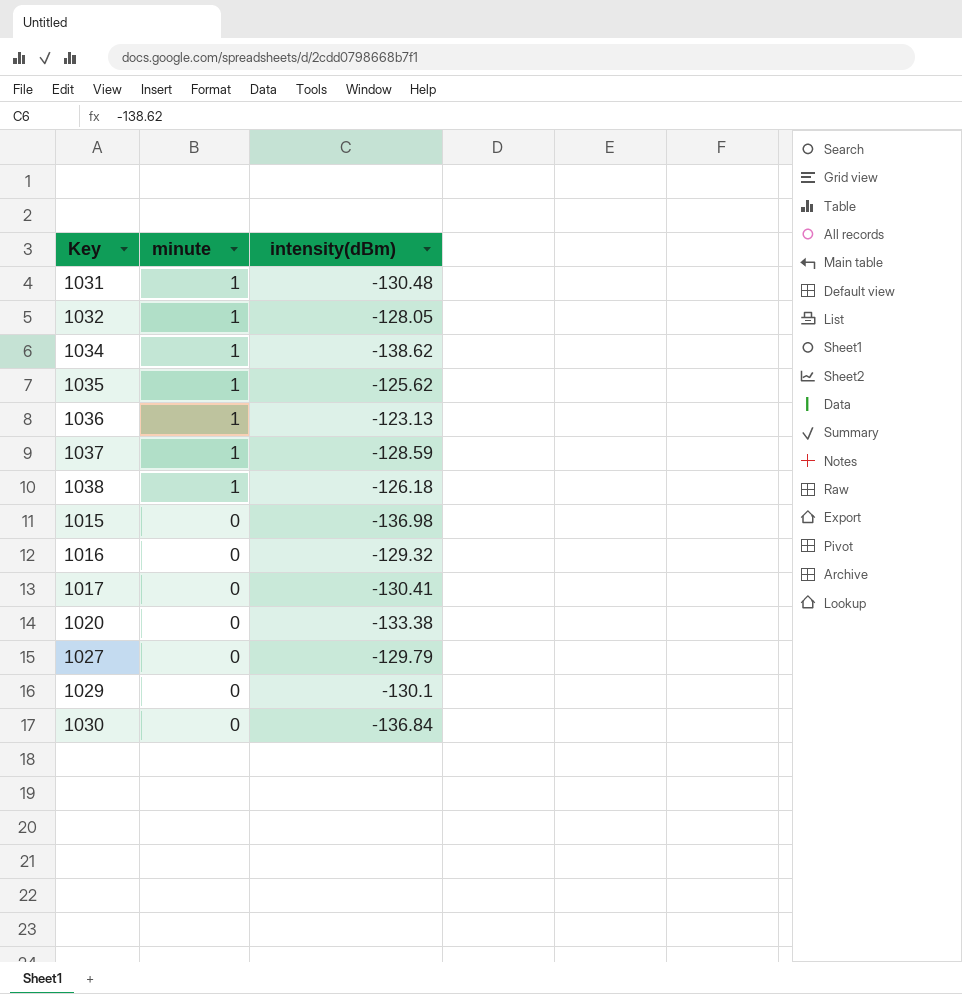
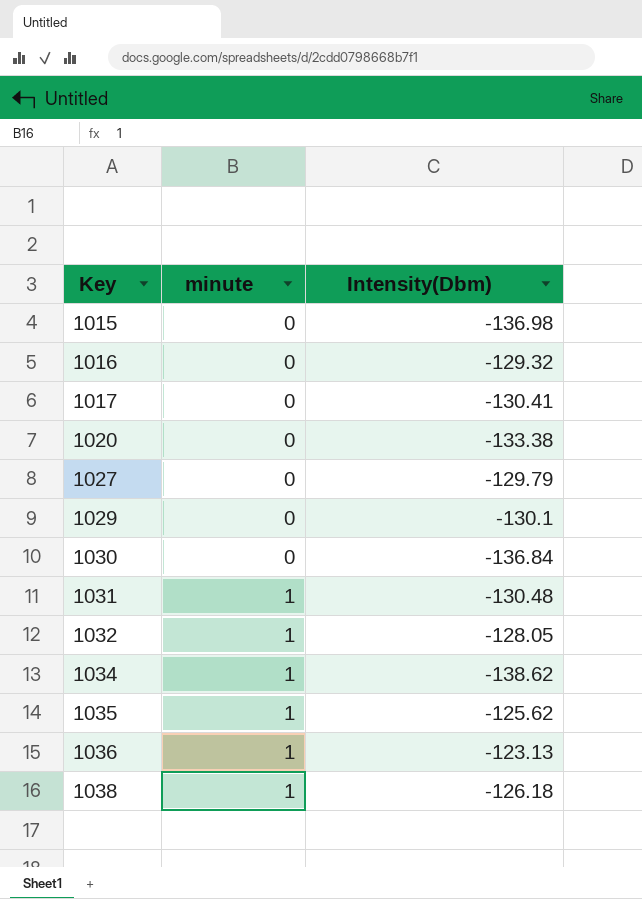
row order: minute descending -> Key ascending
column name: intensity(dBm) -> Intensity(Dbm)
row 1037: 1 | -128.59 -> none

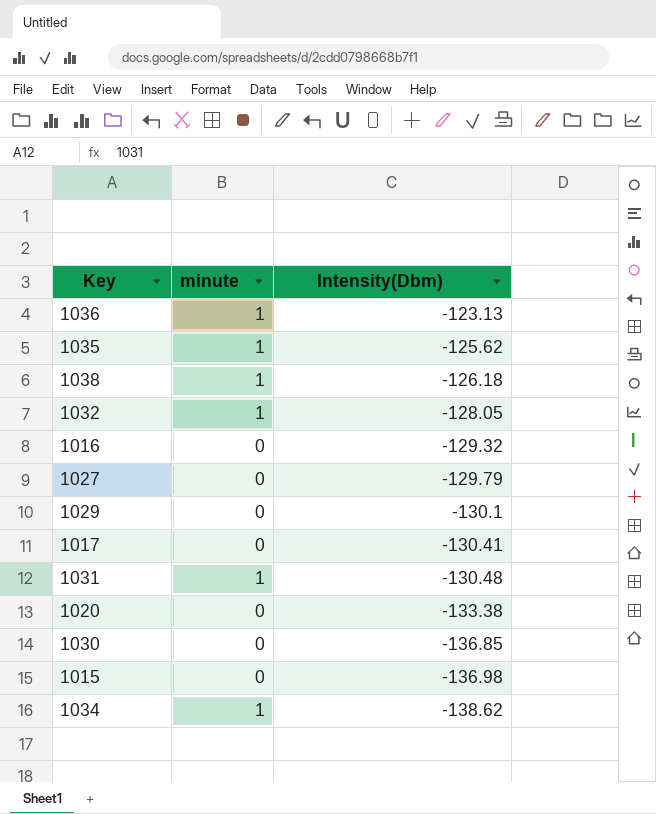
row order: Key ascending -> Intensity(Dbm) descending
1030 | Intensity(Dbm): -136.84 -> -136.85

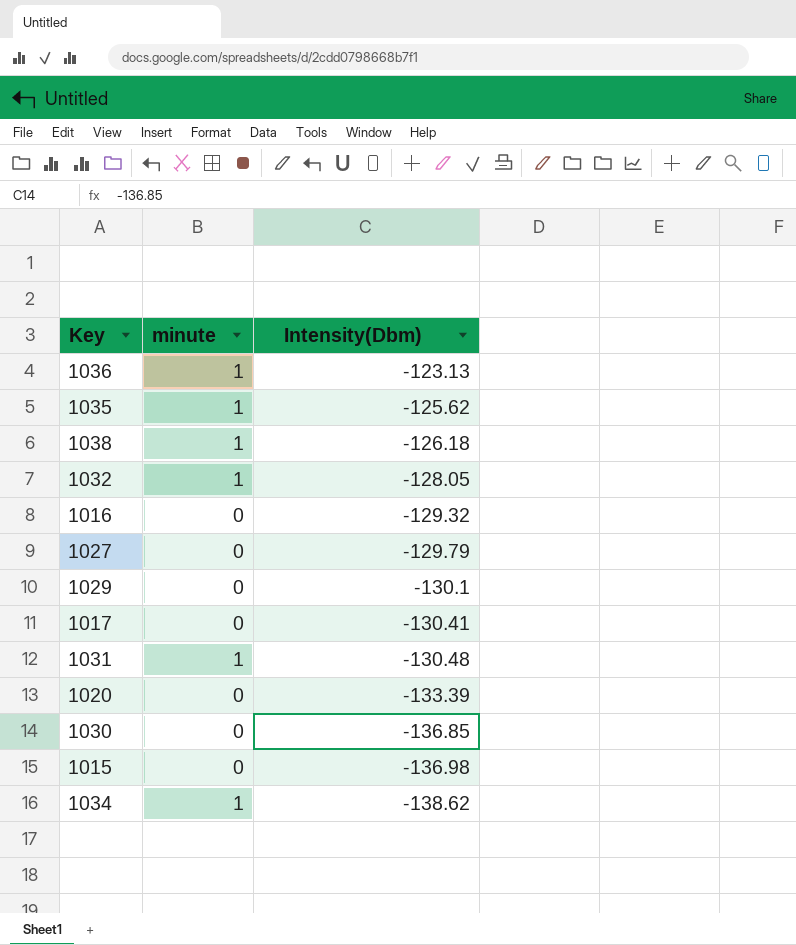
1020 | Intensity(Dbm): -133.38 -> -133.39

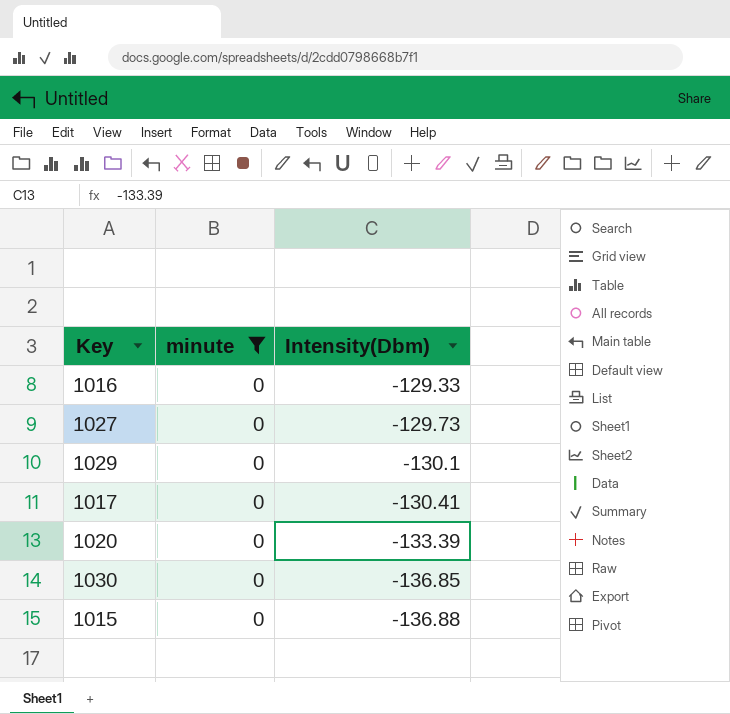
filter: none -> minute = 0
1016 | Intensity(Dbm): -129.32 -> -129.33
1027 | Intensity(Dbm): -129.79 -> -129.73
1015 | Intensity(Dbm): -136.98 -> -136.88

